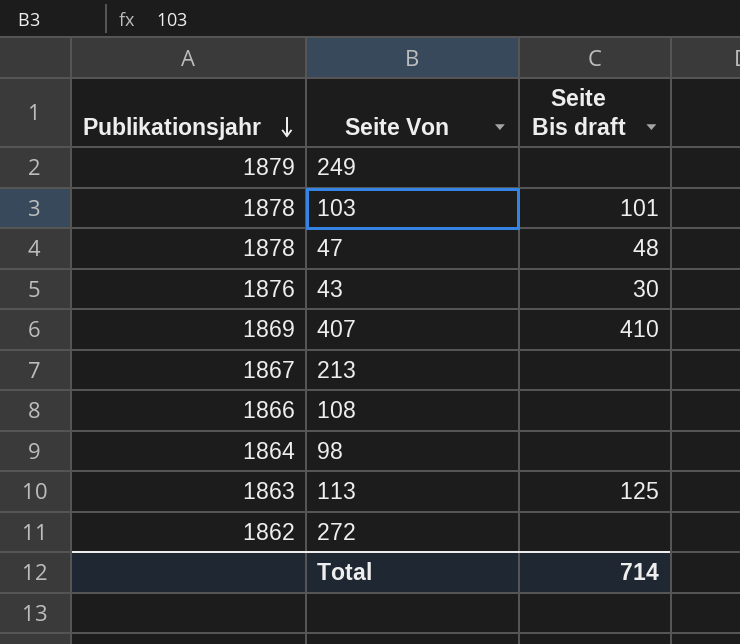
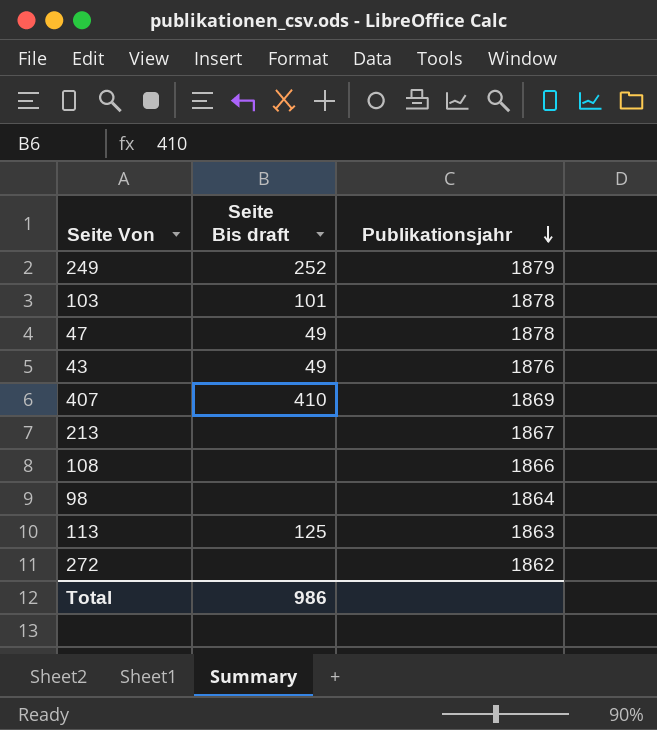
column Publikationsjahr | position: 1 -> 3
249 | Seite Bis draft: none -> 252
47 | Seite Bis draft: 48 -> 49
43 | Seite Bis draft: 30 -> 49
Total | Seite Bis draft: 714 -> 986

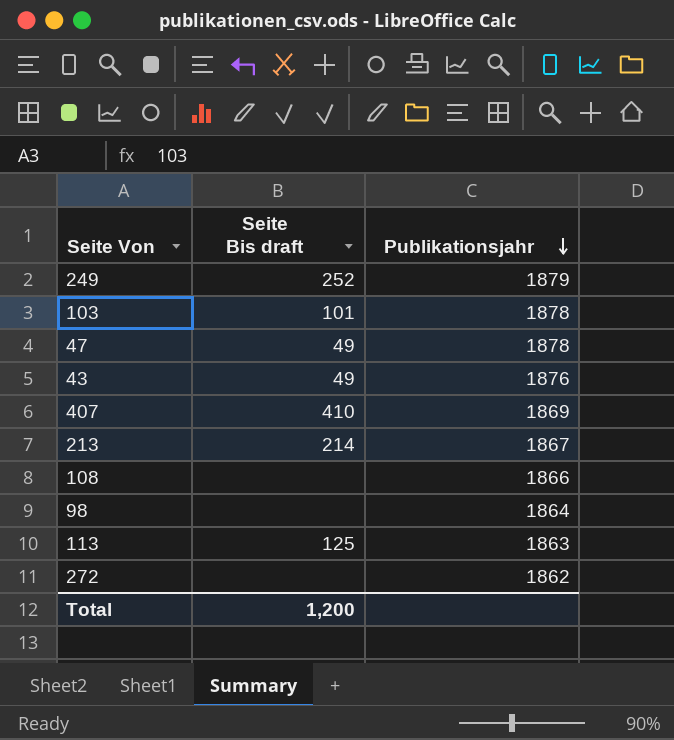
213 | Seite Bis draft: none -> 214
Total | Seite Bis draft: 986 -> 1,200

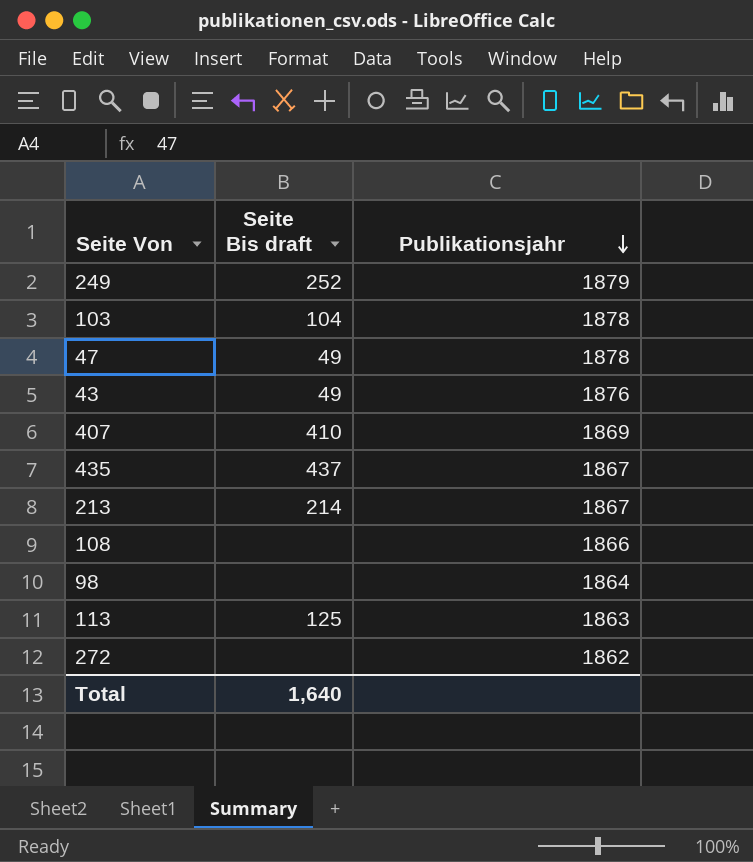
103 | Seite Bis draft: 101 -> 104
row 435: none -> 437 | 1867
Total | Seite Bis draft: 1,200 -> 1,640

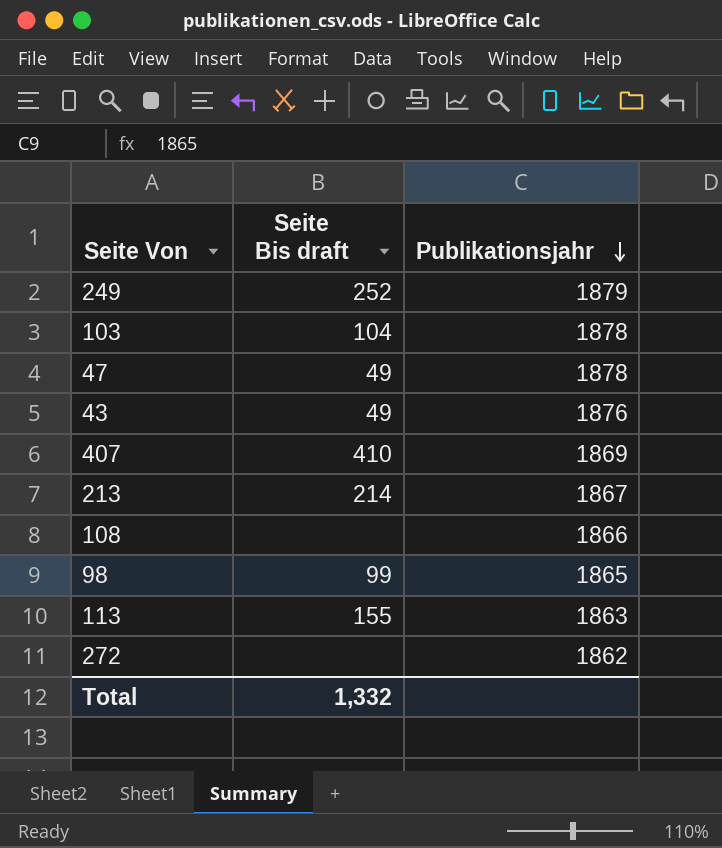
row 435: 437 | 1867 -> none
98 | Seite Bis draft: none -> 99
98 | Publikationsjahr: 1864 -> 1865
113 | Seite Bis draft: 125 -> 155
Total | Seite Bis draft: 1,640 -> 1,332

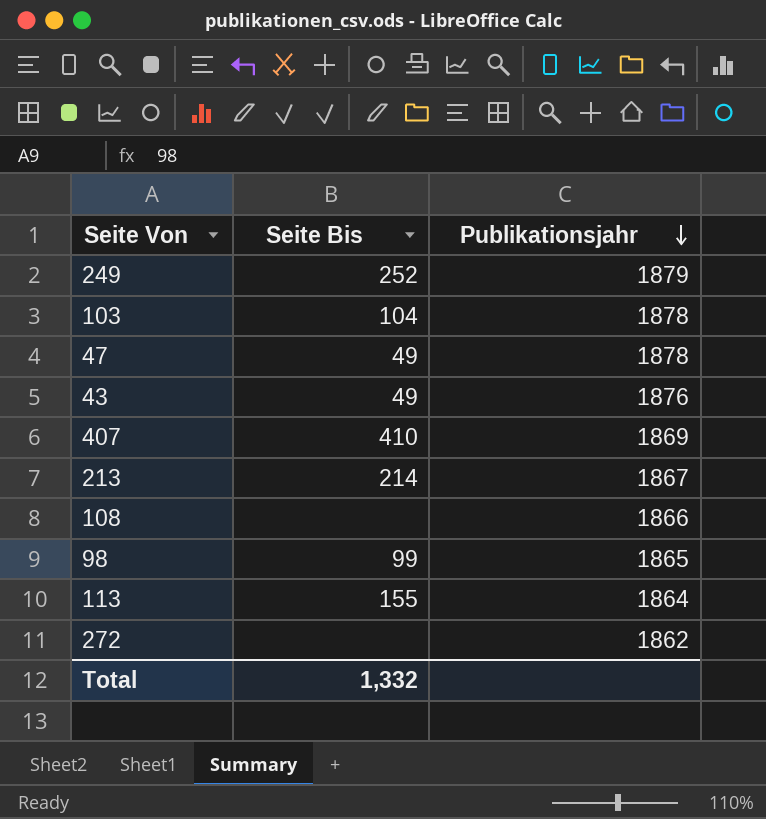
column name: Seite Bis draft -> Seite Bis
113 | Publikationsjahr: 1863 -> 1864

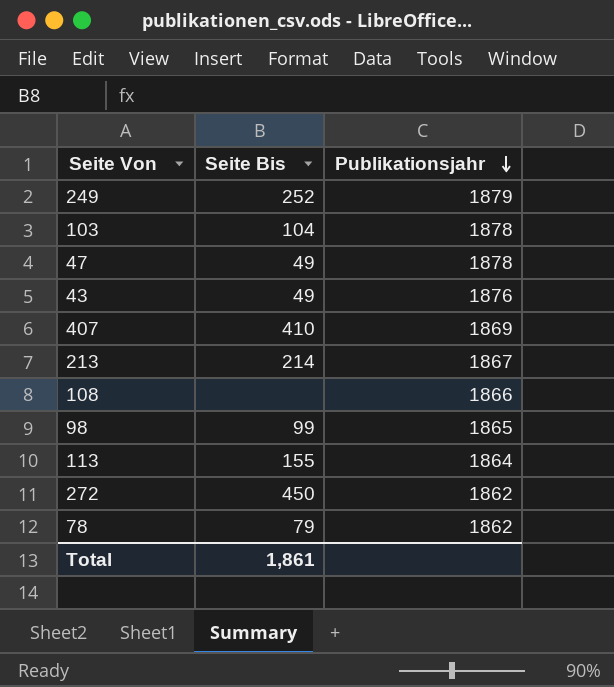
272 | Seite Bis: none -> 450
row 78: none -> 79 | 1862
Total | Seite Bis: 1,332 -> 1,861

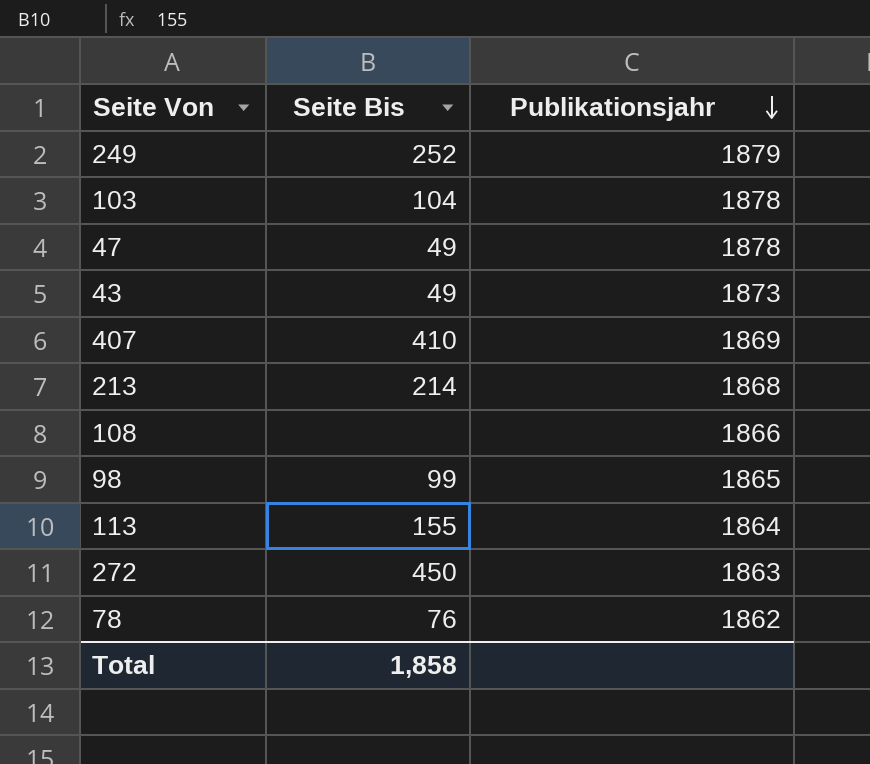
43 | Publikationsjahr: 1876 -> 1873
213 | Publikationsjahr: 1867 -> 1868
272 | Publikationsjahr: 1862 -> 1863
78 | Seite Bis: 79 -> 76
Total | Seite Bis: 1,861 -> 1,858

